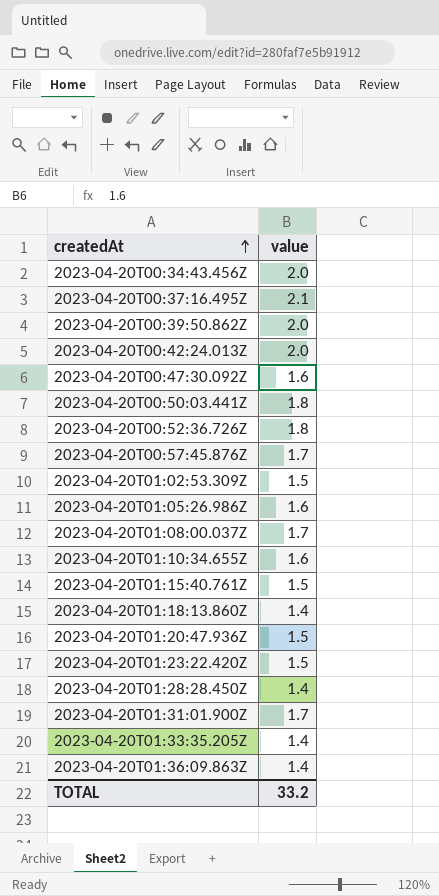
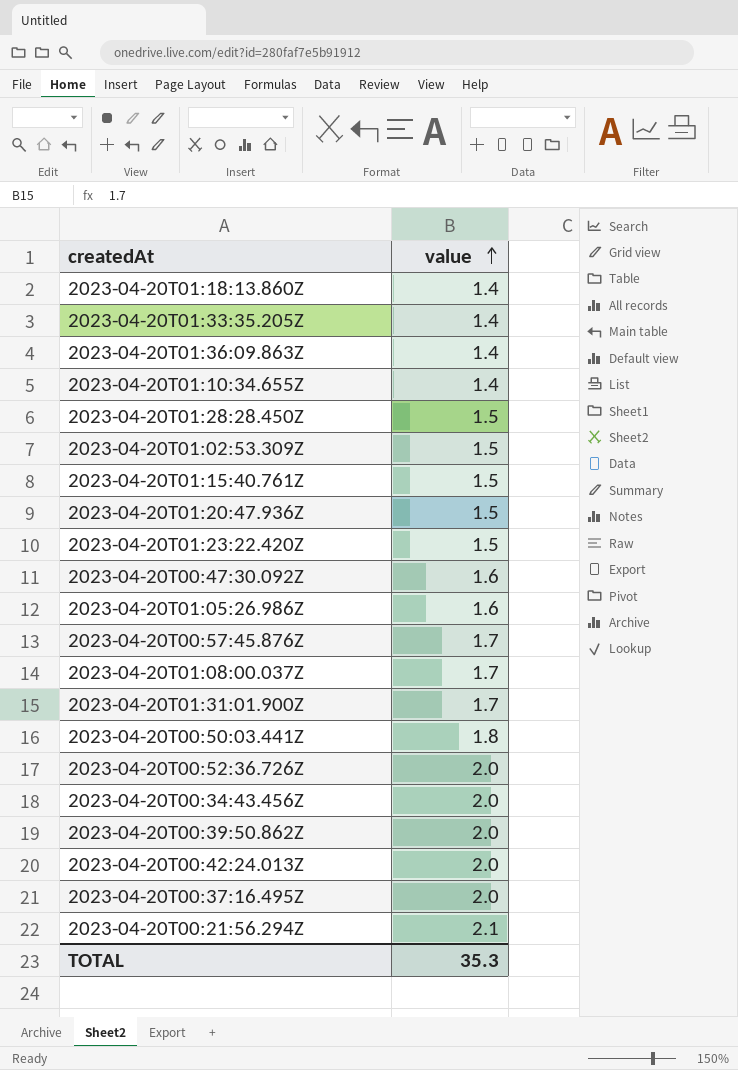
row order: createdAt ascending -> value ascending
2023-04-20T01:10:34.655Z | value: 1.6 -> 1.4
2023-04-20T01:28:28.450Z | value: 1.4 -> 1.5
2023-04-20T00:52:36.726Z | value: 1.8 -> 2.0
2023-04-20T00:37:16.495Z | value: 2.1 -> 2.0
row 2023-04-20T00:21:56.294Z: none -> 2.1
TOTAL | value: 33.2 -> 35.3

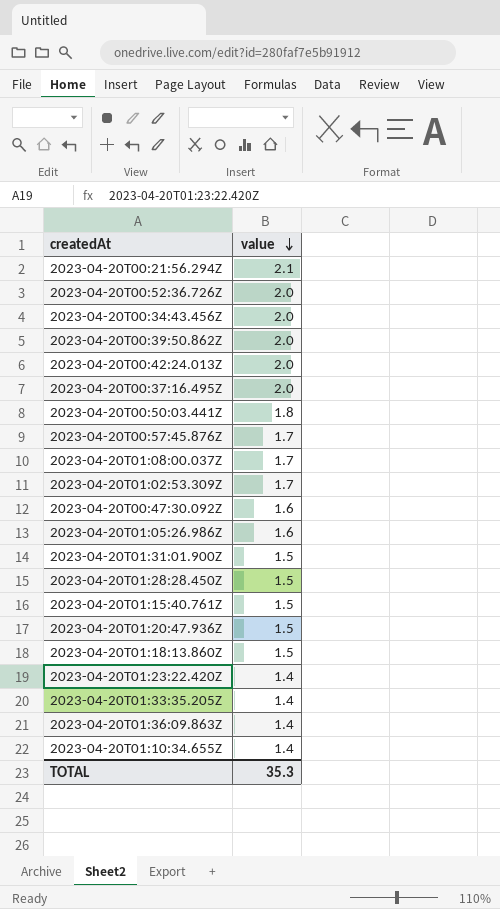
row order: value ascending -> value descending
2023-04-20T01:02:53.309Z | value: 1.5 -> 1.7
2023-04-20T01:31:01.900Z | value: 1.7 -> 1.5
2023-04-20T01:18:13.860Z | value: 1.4 -> 1.5
2023-04-20T01:23:22.420Z | value: 1.5 -> 1.4

